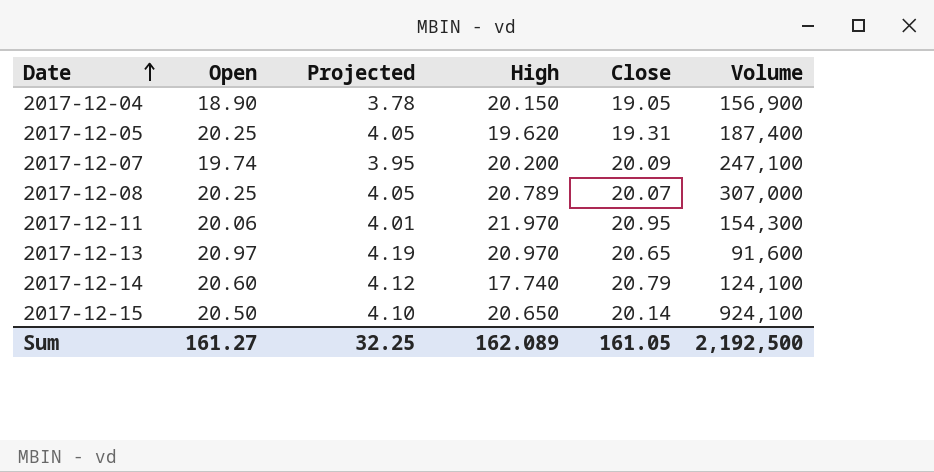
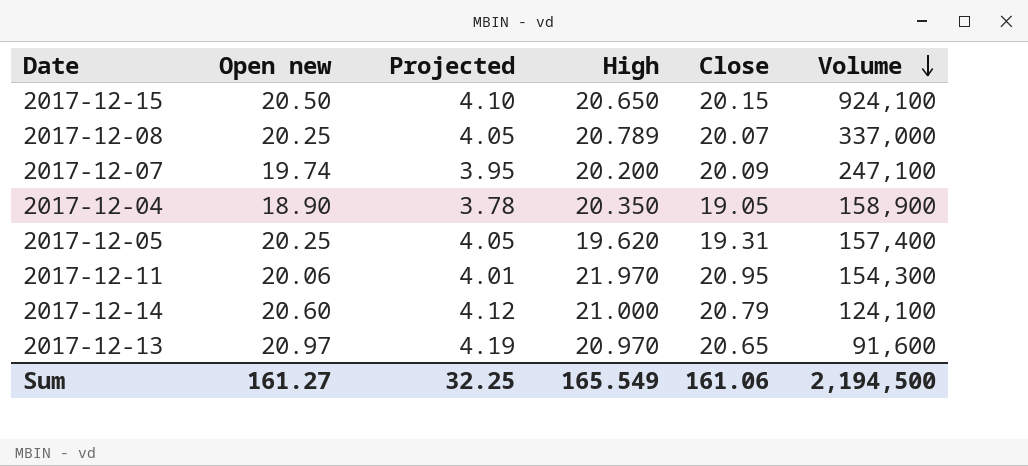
row order: Date ascending -> Volume descending
column name: Open -> Open new
2017-12-15 | Close: 20.14 -> 20.15
2017-12-08 | Volume: 307,000 -> 337,000
2017-12-04 | High: 20.150 -> 20.350
2017-12-04 | Volume: 156,900 -> 158,900
2017-12-05 | Volume: 187,400 -> 157,400
2017-12-14 | High: 17.740 -> 21.000
Sum | High: 162.089 -> 165.549
Sum | Close: 161.05 -> 161.06
Sum | Volume: 2,192,500 -> 2,194,500

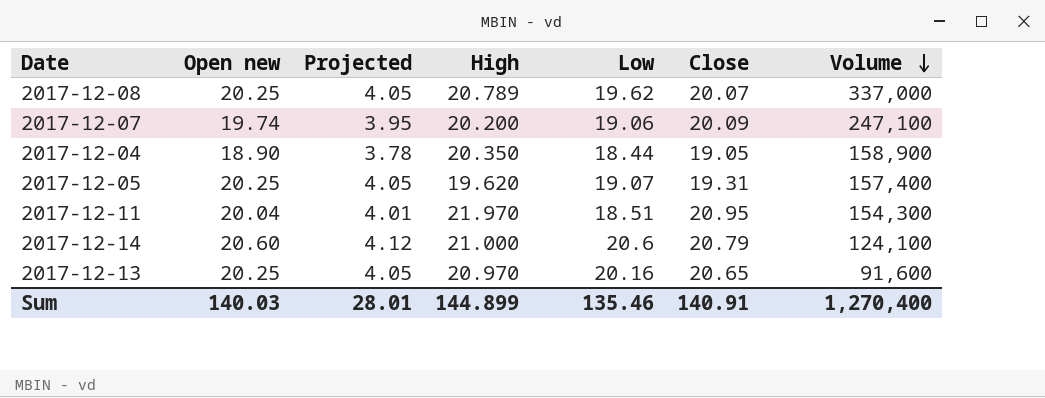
column Low | position: none -> 5
row 2017-12-15: 20.50 | 4.10 | 20.650 | 20.15 | 924,100 -> none
2017-12-11 | Open new: 20.06 -> 20.04
2017-12-13 | Open new: 20.97 -> 20.25
2017-12-13 | Projected: 4.19 -> 4.05
Sum | Open new: 161.27 -> 140.03
Sum | Projected: 32.25 -> 28.01
Sum | High: 165.549 -> 144.899
Sum | Close: 161.06 -> 140.91
Sum | Volume: 2,194,500 -> 1,270,400

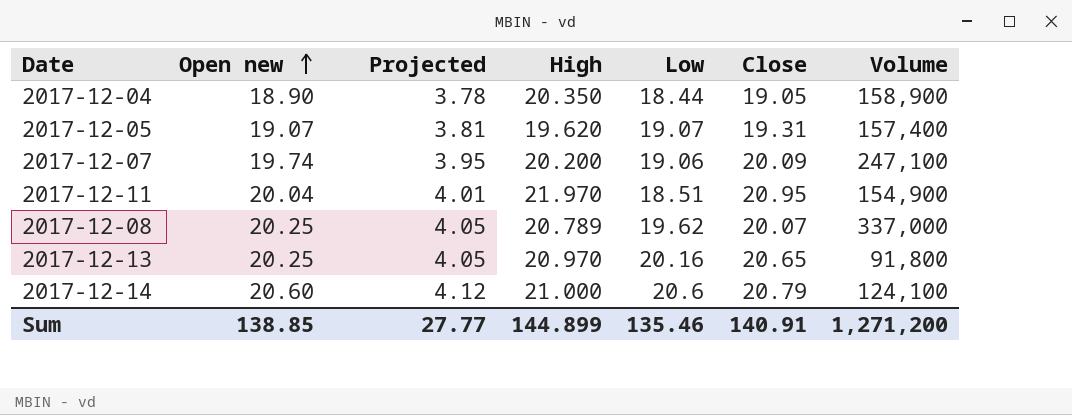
row order: Volume descending -> Open new ascending
2017-12-05 | Open new: 20.25 -> 19.07
2017-12-05 | Projected: 4.05 -> 3.81
2017-12-11 | Volume: 154,300 -> 154,900
2017-12-13 | Volume: 91,600 -> 91,800
Sum | Open new: 140.03 -> 138.85
Sum | Projected: 28.01 -> 27.77
Sum | Volume: 1,270,400 -> 1,271,200

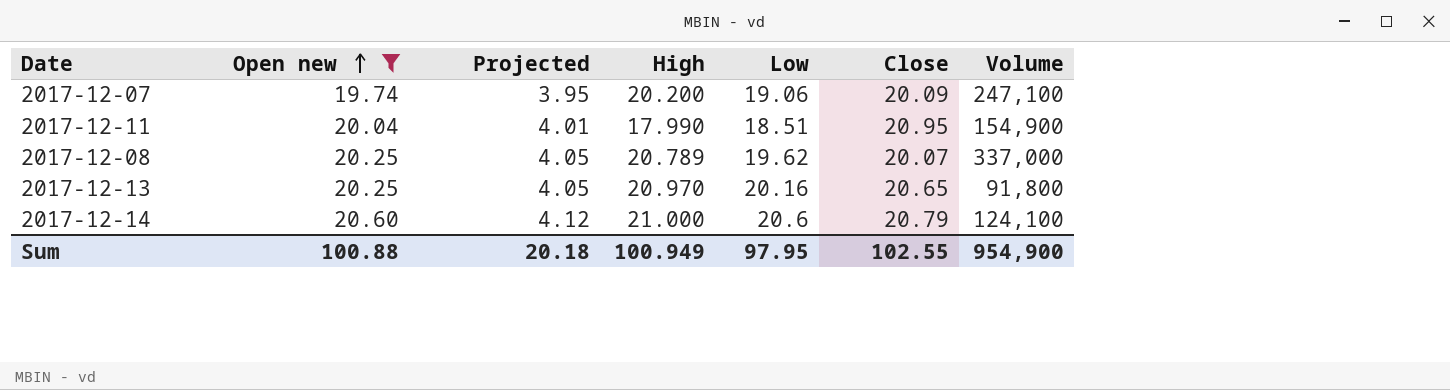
filter: none -> Open new >= 19.74
2017-12-11 | High: 21.970 -> 17.990
Sum | Open new: 138.85 -> 100.88
Sum | Projected: 27.77 -> 20.18
Sum | High: 144.899 -> 100.949
Sum | Low: 135.46 -> 97.95
Sum | Close: 140.91 -> 102.55
Sum | Volume: 1,271,200 -> 954,900

